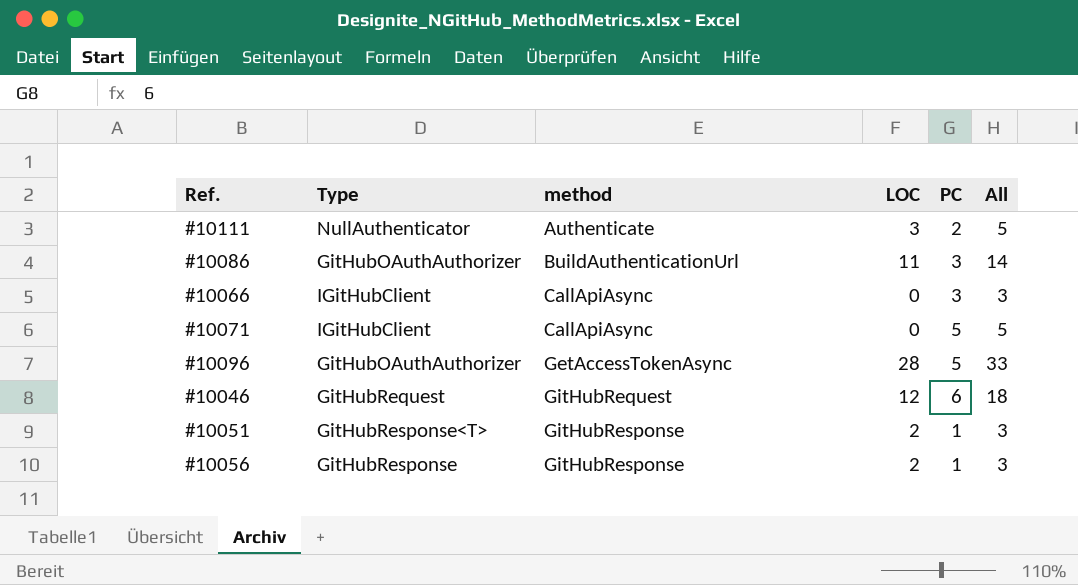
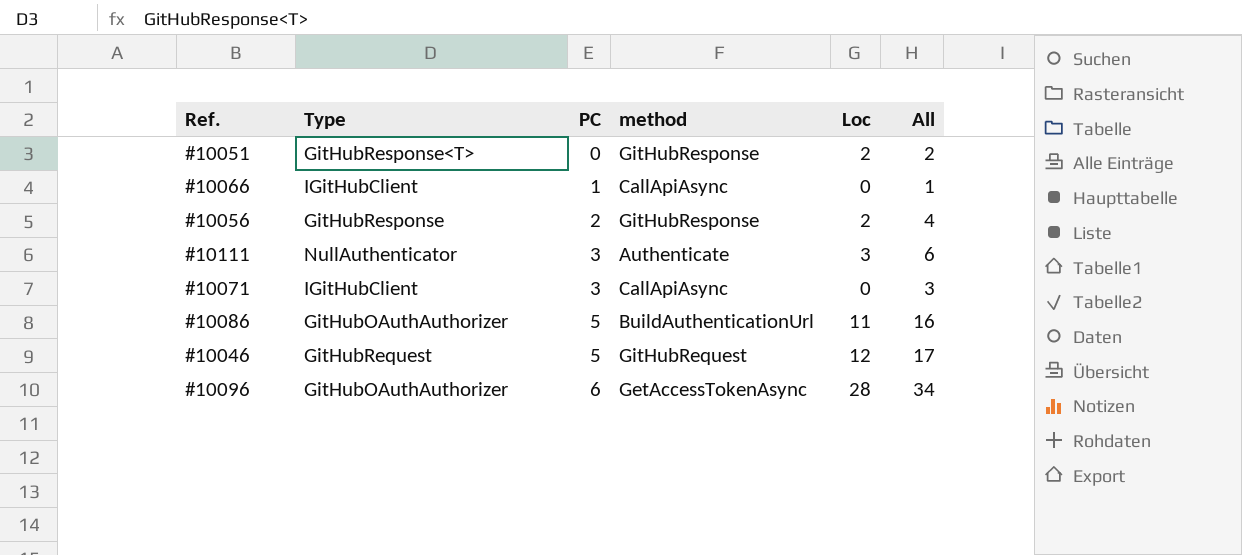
row order: method ascending -> PC ascending
column PC | position: 5 -> 3
column name: LOC -> Loc
#10051 | PC: 1 -> 0
#10051 | All: 3 -> 2
#10066 | PC: 3 -> 1
#10066 | All: 3 -> 1
#10056 | PC: 1 -> 2
#10056 | All: 3 -> 4
#10111 | PC: 2 -> 3
#10111 | All: 5 -> 6
#10071 | PC: 5 -> 3
#10071 | All: 5 -> 3
#10086 | PC: 3 -> 5
#10086 | All: 14 -> 16
#10046 | PC: 6 -> 5
#10046 | All: 18 -> 17
#10096 | PC: 5 -> 6
#10096 | All: 33 -> 34

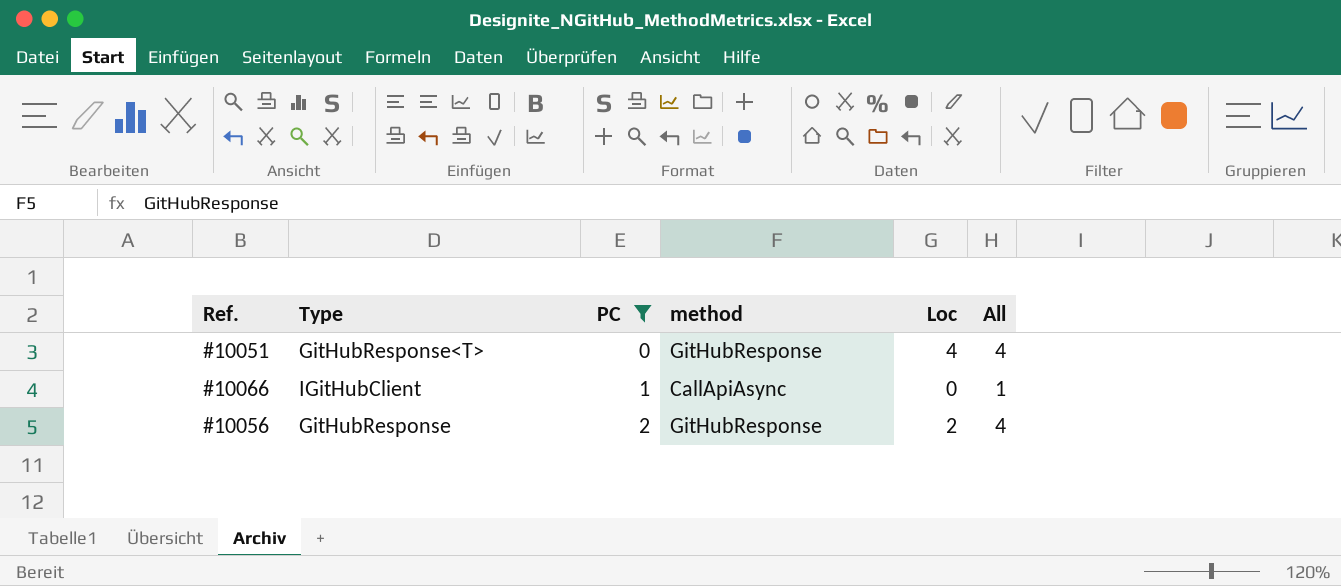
filter: none -> PC <= 2
#10051 | Loc: 2 -> 4
#10051 | All: 2 -> 4

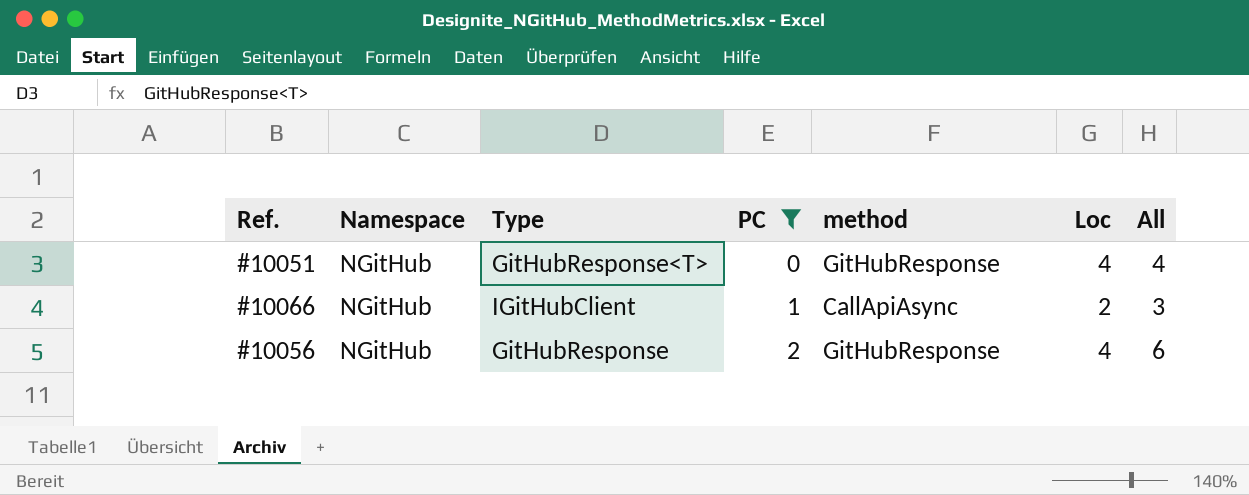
column Namespace | position: none -> 2
#10066 | Loc: 0 -> 2
#10066 | All: 1 -> 3
#10056 | Loc: 2 -> 4
#10056 | All: 4 -> 6

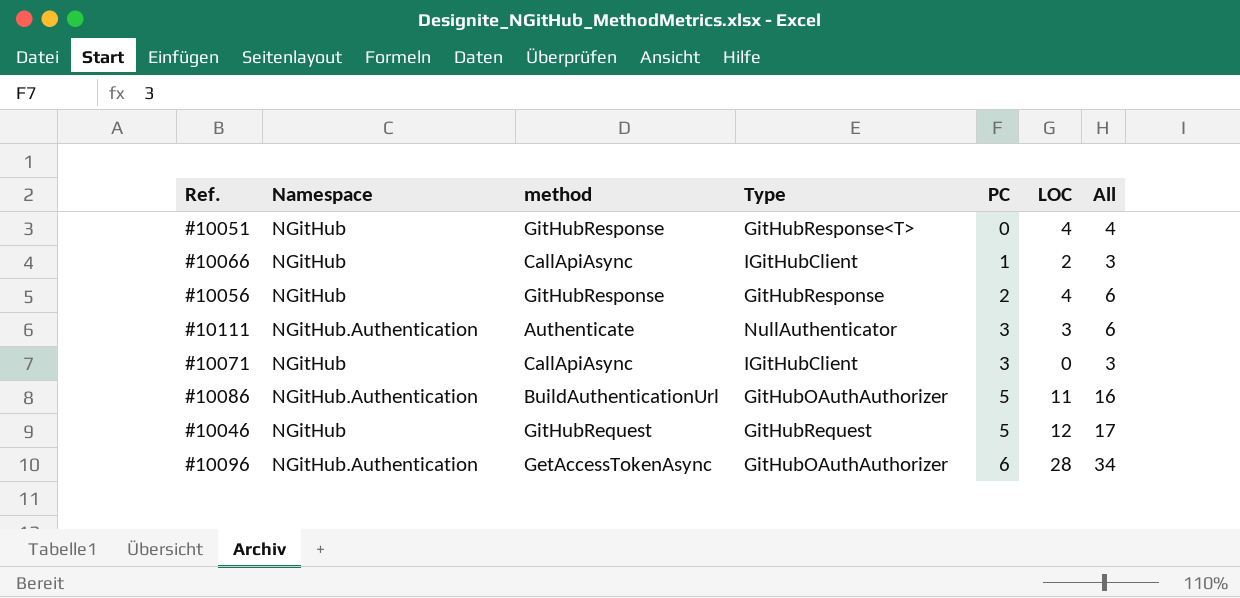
filter: PC <= 2 -> none
column method | position: 5 -> 3
column name: Loc -> LOC

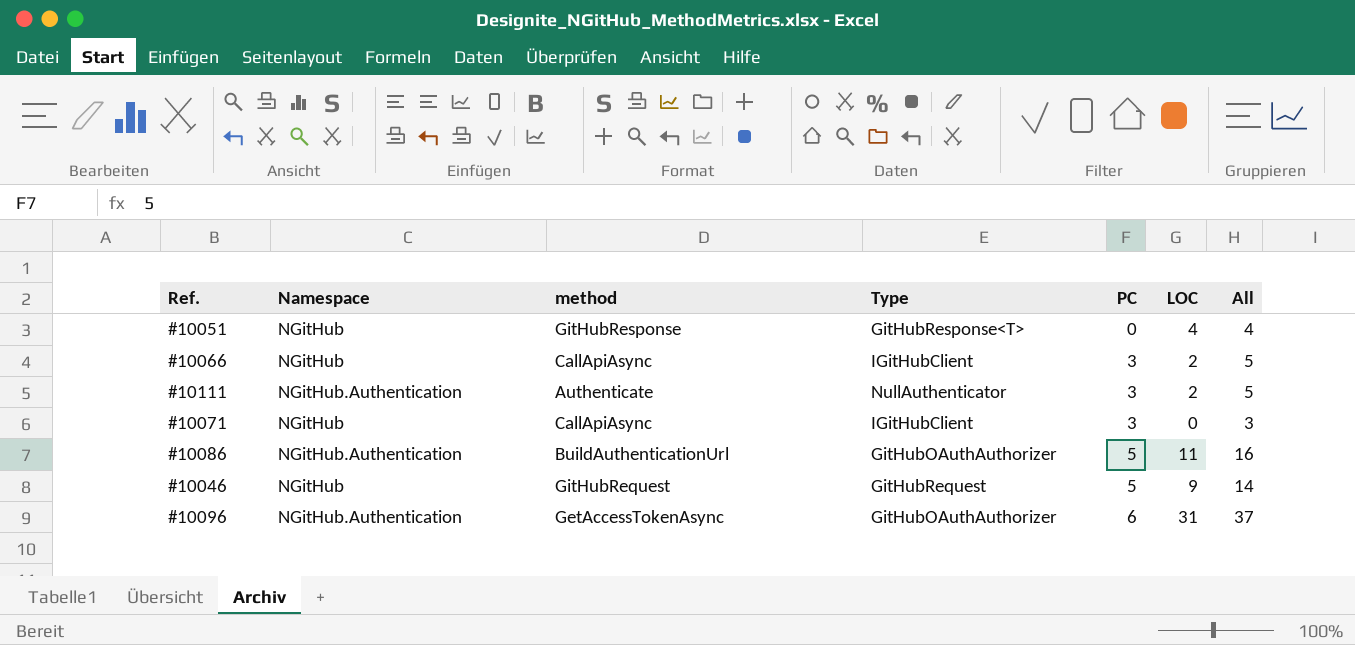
row #10056: NGitHub | GitHubResponse | GitHubResponse | 2 | 4 | 6 -> none
#10066 | PC: 1 -> 3
#10066 | All: 3 -> 5
#10111 | LOC: 3 -> 2
#10111 | All: 6 -> 5
#10046 | LOC: 12 -> 9
#10046 | All: 17 -> 14
#10096 | LOC: 28 -> 31
#10096 | All: 34 -> 37

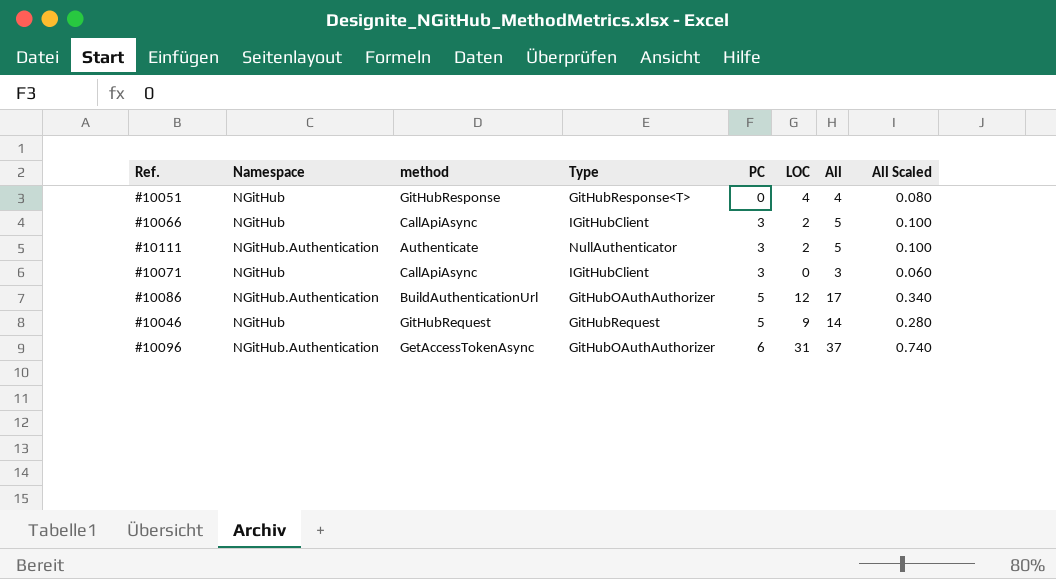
column All Scaled | formula: none -> [All] * 0.02
#10086 | LOC: 11 -> 12
#10086 | All: 16 -> 17

